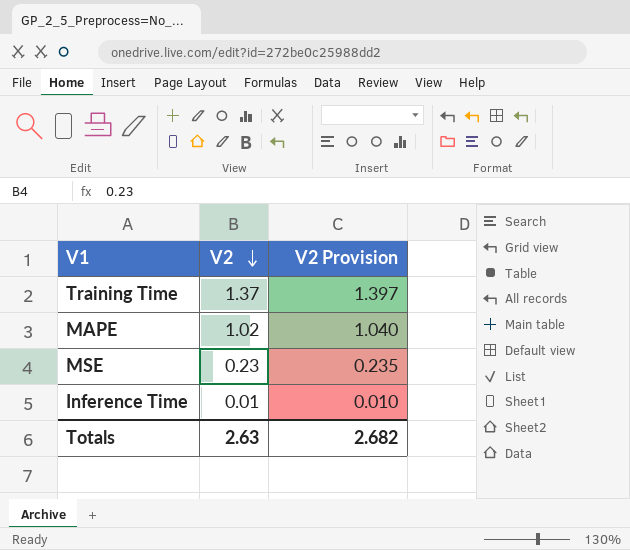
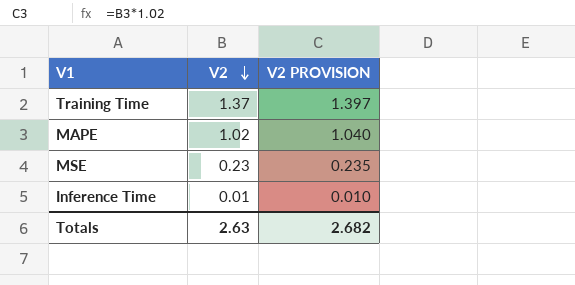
column name: V2 Provision -> V2 PROVISION

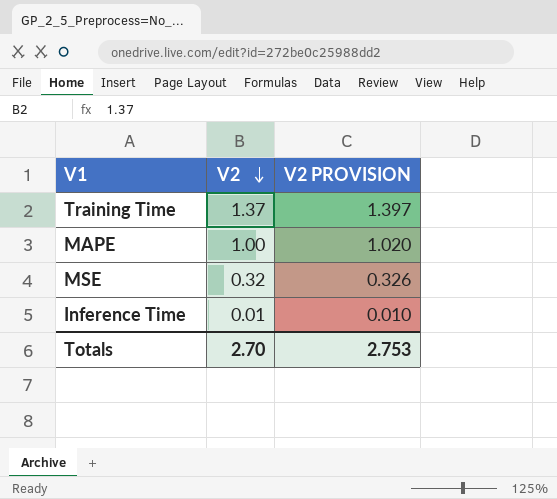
MAPE | V2: 1.02 -> 1.00
MAPE | V2 PROVISION: 1.040 -> 1.020
MSE | V2: 0.23 -> 0.32
MSE | V2 PROVISION: 0.235 -> 0.326
Totals | V2: 2.63 -> 2.70
Totals | V2 PROVISION: 2.682 -> 2.753

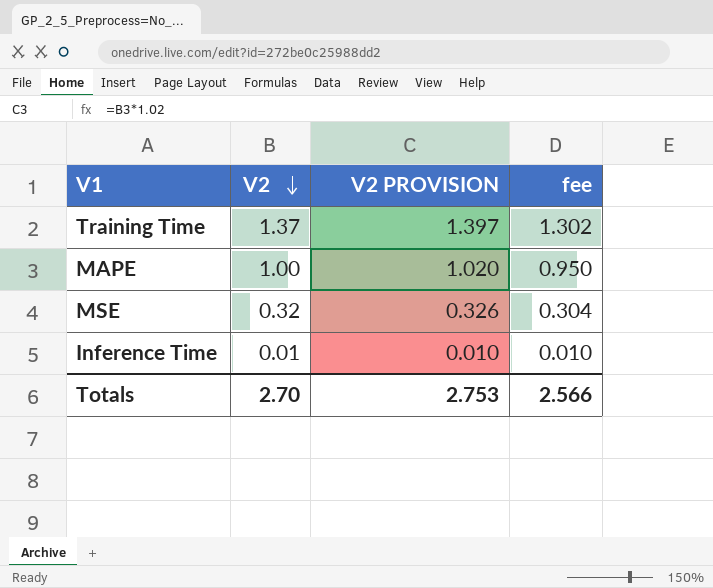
column fee | formula: none -> [V2] * 0.95

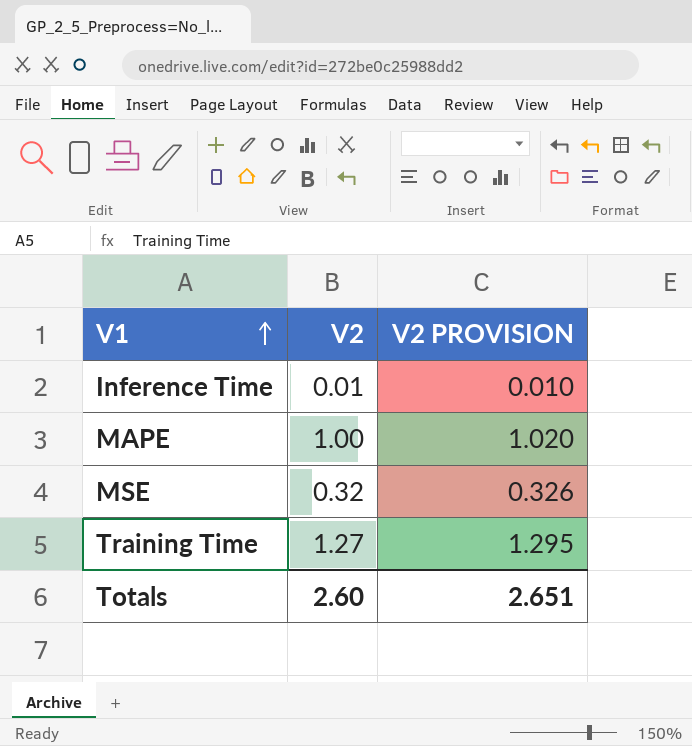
row order: V2 descending -> V1 ascending
column fee | formula: [V2] * 0.95 -> none
Training Time | V2: 1.37 -> 1.27
Training Time | V2 PROVISION: 1.397 -> 1.295
Totals | V2: 2.70 -> 2.60
Totals | V2 PROVISION: 2.753 -> 2.651

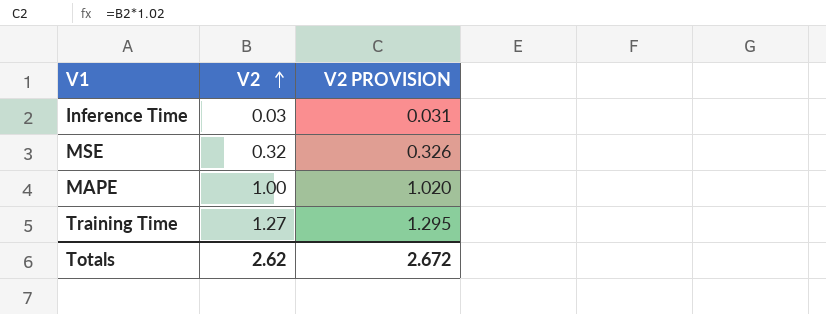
row order: V1 ascending -> V2 ascending
Inference Time | V2: 0.01 -> 0.03
Inference Time | V2 PROVISION: 0.010 -> 0.031
Totals | V2: 2.60 -> 2.62
Totals | V2 PROVISION: 2.651 -> 2.672

